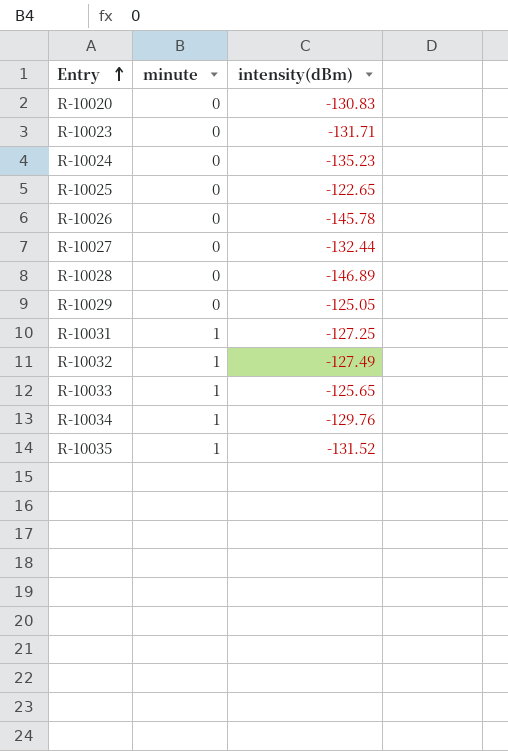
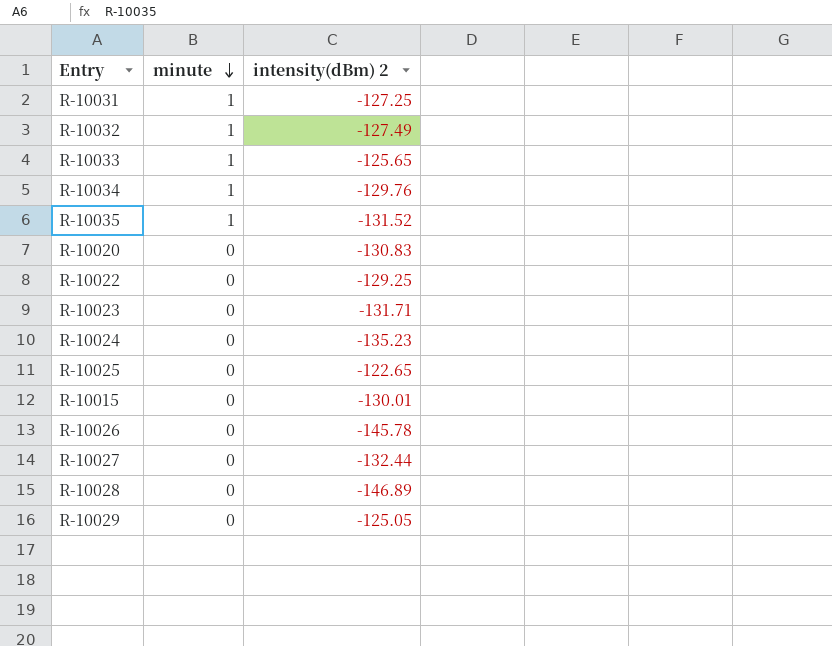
row order: Entry ascending -> minute descending
column name: intensity(dBm) -> intensity(dBm) 2
row R-10022: none -> 0 | -129.25
row R-10015: none -> 0 | -130.01

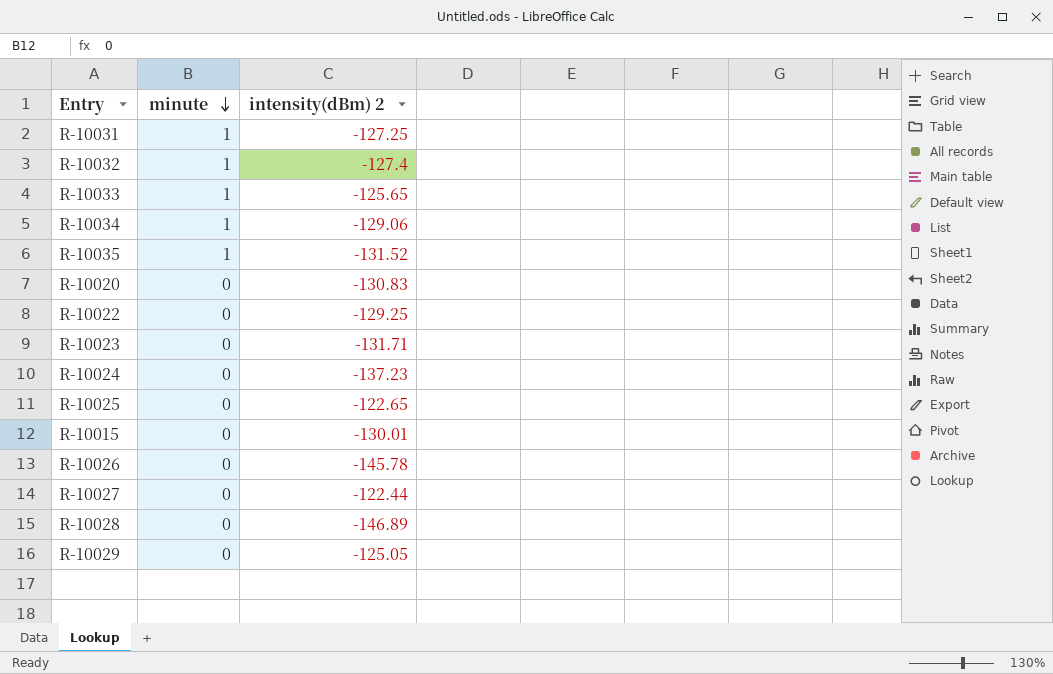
R-10032 | intensity(dBm) 2: -127.49 -> -127.4
R-10034 | intensity(dBm) 2: -129.76 -> -129.06
R-10024 | intensity(dBm) 2: -135.23 -> -137.23
R-10027 | intensity(dBm) 2: -132.44 -> -122.44

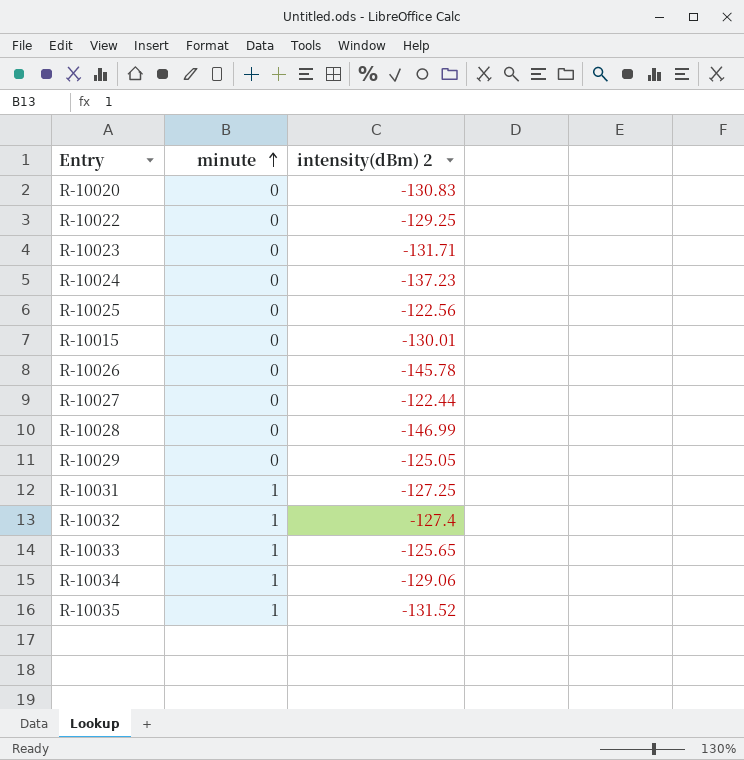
row order: minute descending -> minute ascending
R-10025 | intensity(dBm) 2: -122.65 -> -122.56
R-10028 | intensity(dBm) 2: -146.89 -> -146.99

